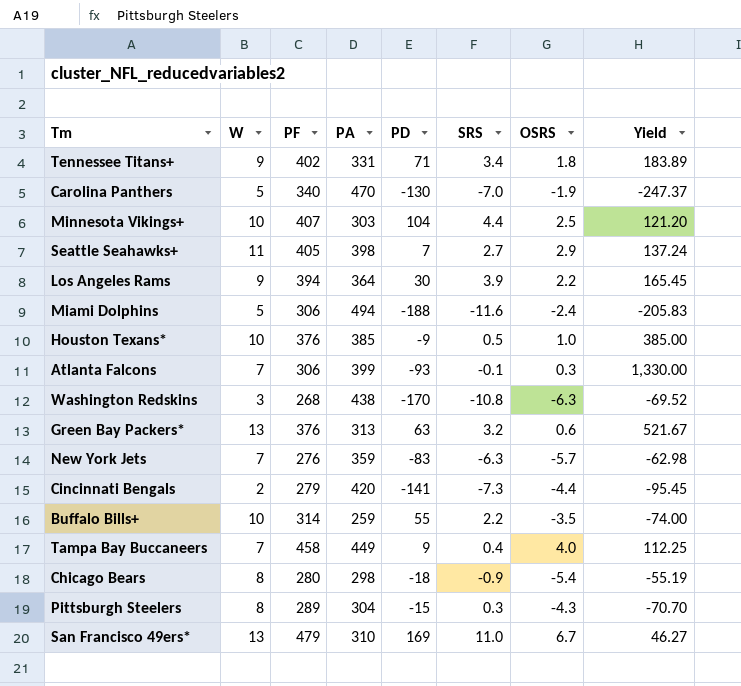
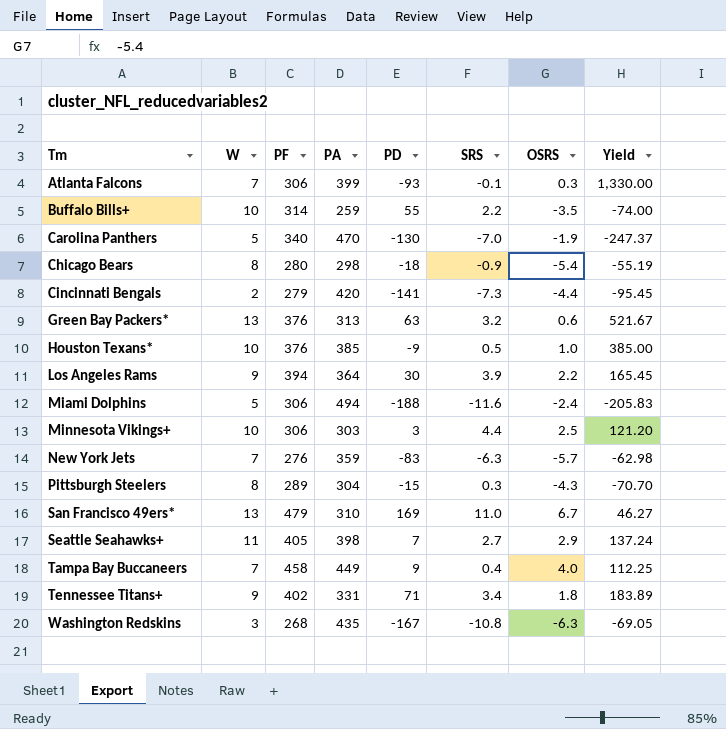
row order: none -> Tm ascending
Minnesota Vikings+ | PF: 407 -> 306
Minnesota Vikings+ | PD: 104 -> 3
Washington Redskins | PA: 438 -> 435
Washington Redskins | PD: -170 -> -167
Washington Redskins | Yield: -69.52 -> -69.05

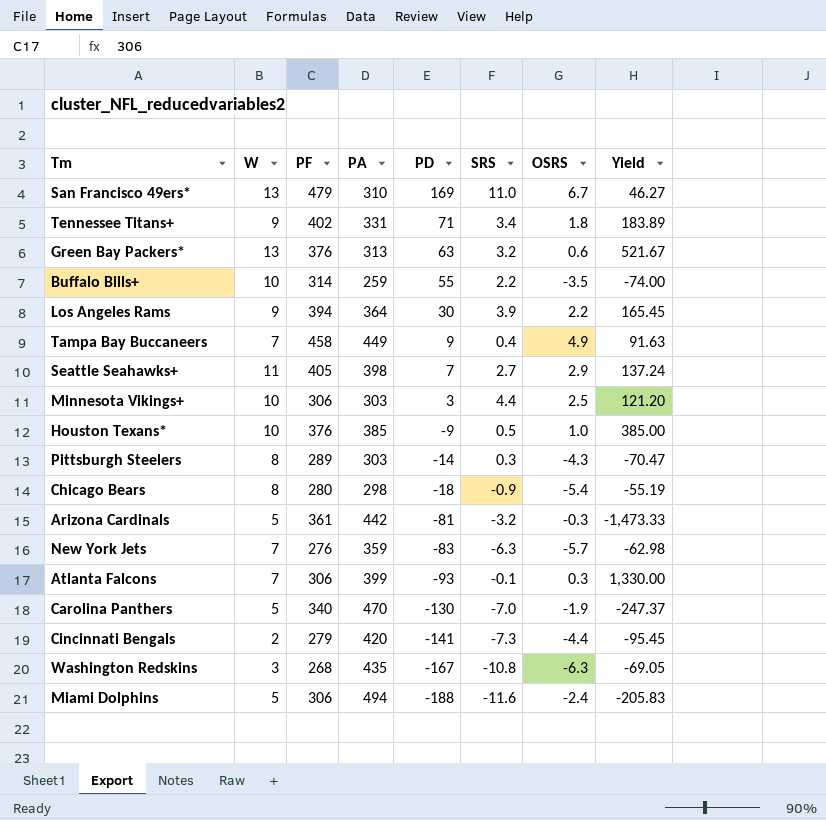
row order: Tm ascending -> PD descending
Tampa Bay Buccaneers | OSRS: 4.0 -> 4.9
Tampa Bay Buccaneers | Yield: 112.25 -> 91.63
Pittsburgh Steelers | PA: 304 -> 303
Pittsburgh Steelers | PD: -15 -> -14
Pittsburgh Steelers | Yield: -70.70 -> -70.47
row Arizona Cardinals: none -> 5 | 361 | 442 | -81 | -3.2 | -0.3 | -1,473.33

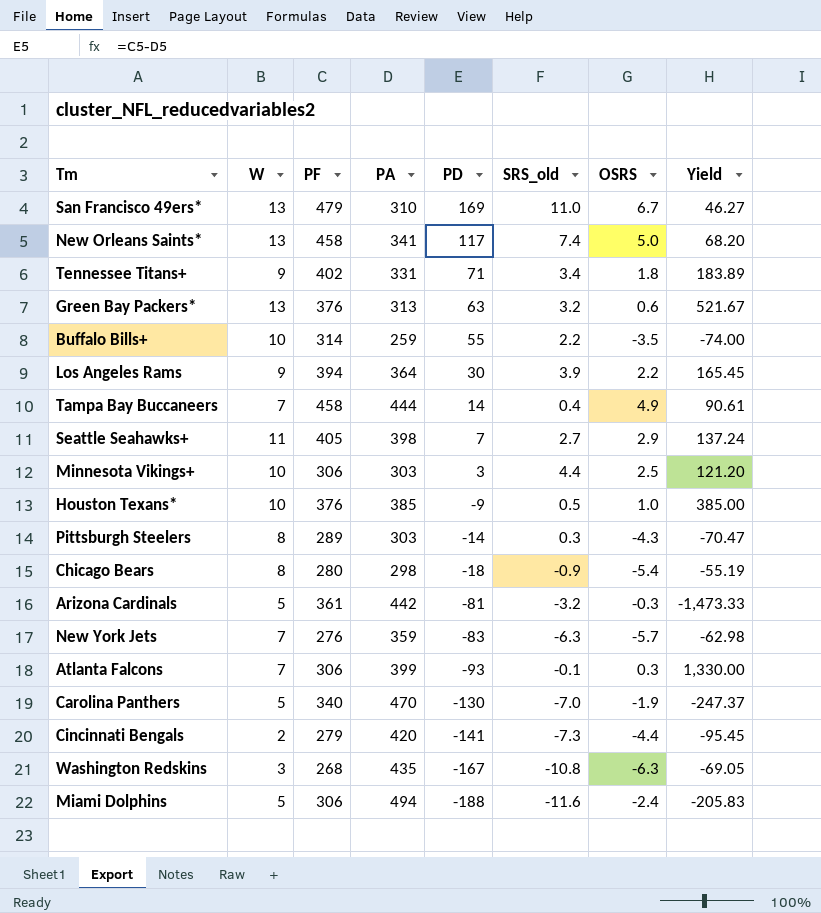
column name: SRS -> SRS_old
row New Orleans Saints*: none -> 13 | 458 | 341 | 117 | 7.4 | 5.0 | 68.20
Tampa Bay Buccaneers | PA: 449 -> 444
Tampa Bay Buccaneers | PD: 9 -> 14
Tampa Bay Buccaneers | Yield: 91.63 -> 90.61

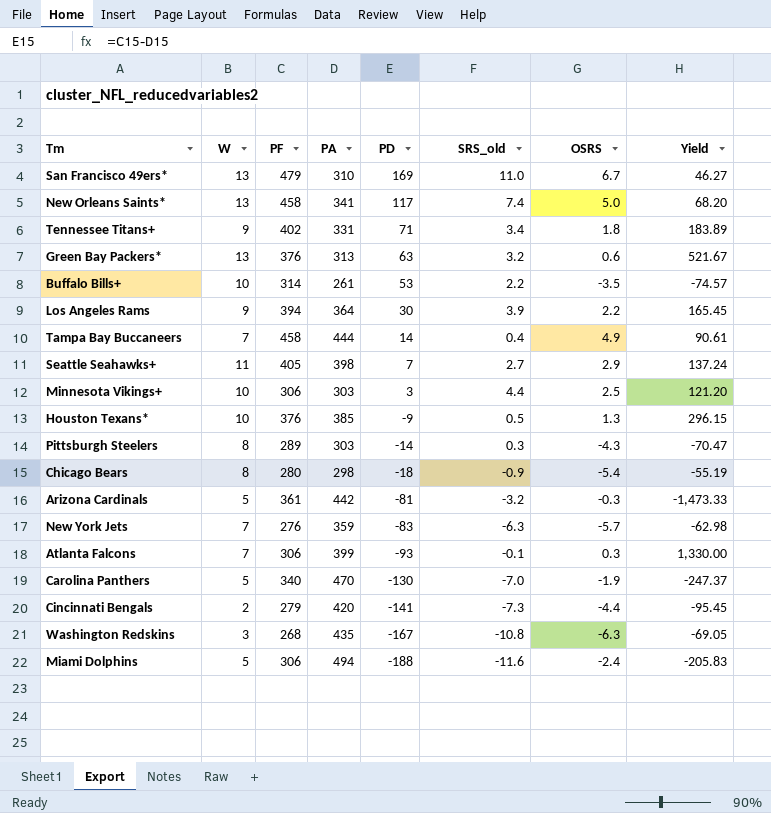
Buffalo Bills+ | PA: 259 -> 261
Buffalo Bills+ | PD: 55 -> 53
Buffalo Bills+ | Yield: -74.00 -> -74.57
Houston Texans* | OSRS: 1.0 -> 1.3
Houston Texans* | Yield: 385.00 -> 296.15

